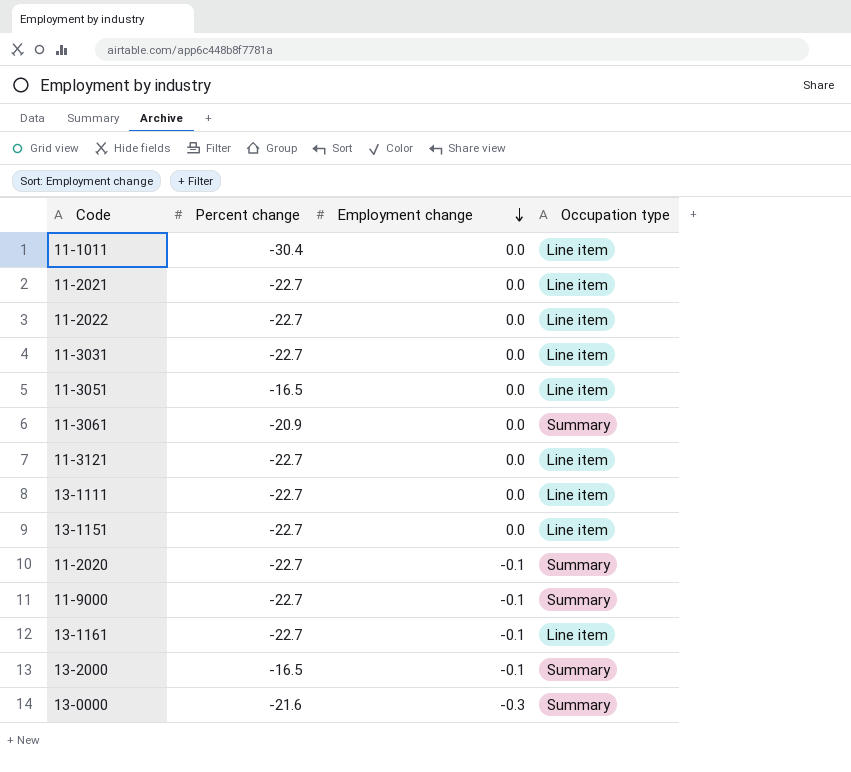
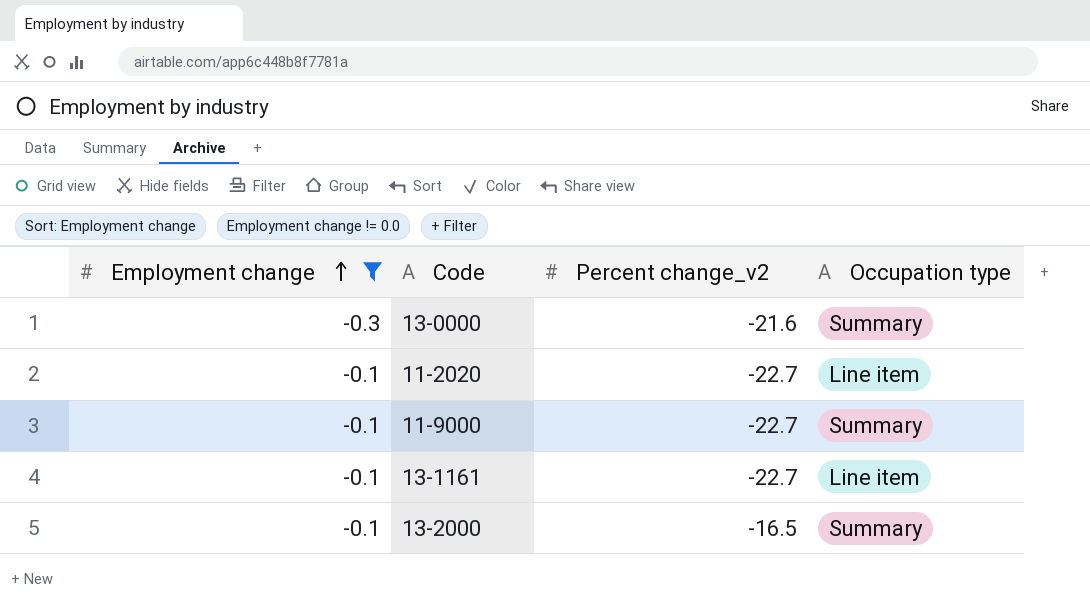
filter: none -> Employment change != 0.0
row order: Employment change descending -> Employment change ascending
column Employment change | position: 3 -> 1
column name: Percent change -> Percent change_v2
11-2020 | Occupation type: Summary -> Line item

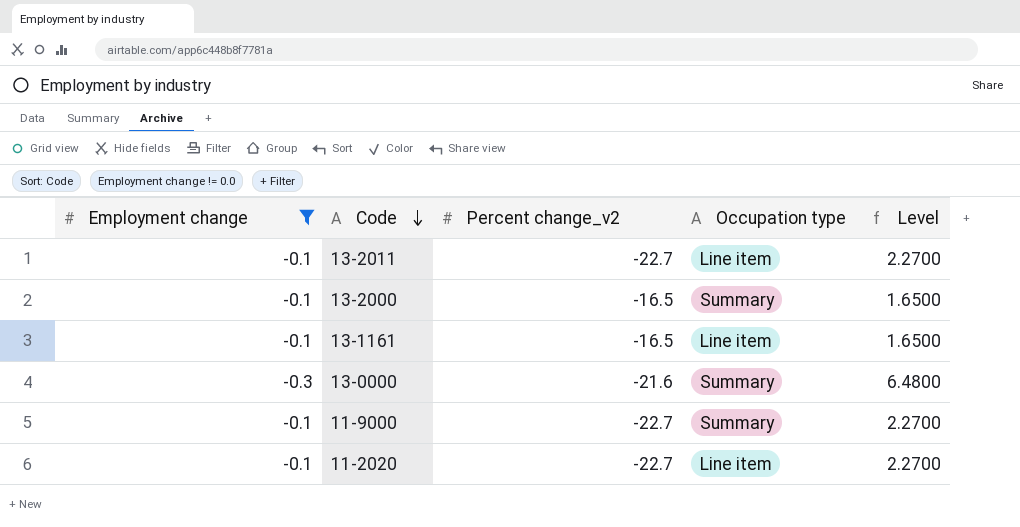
row order: Employment change ascending -> Code descending
column Level | formula: none -> [Employment change] * [Percent change_v2]
row 13-2011: none -> -0.1 | -22.7 | Line item | 2.2700
13-1161 | Percent change_v2: -22.7 -> -16.5

